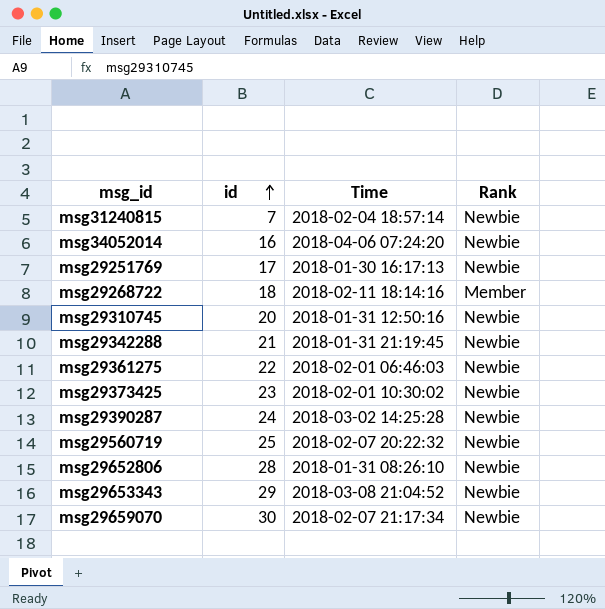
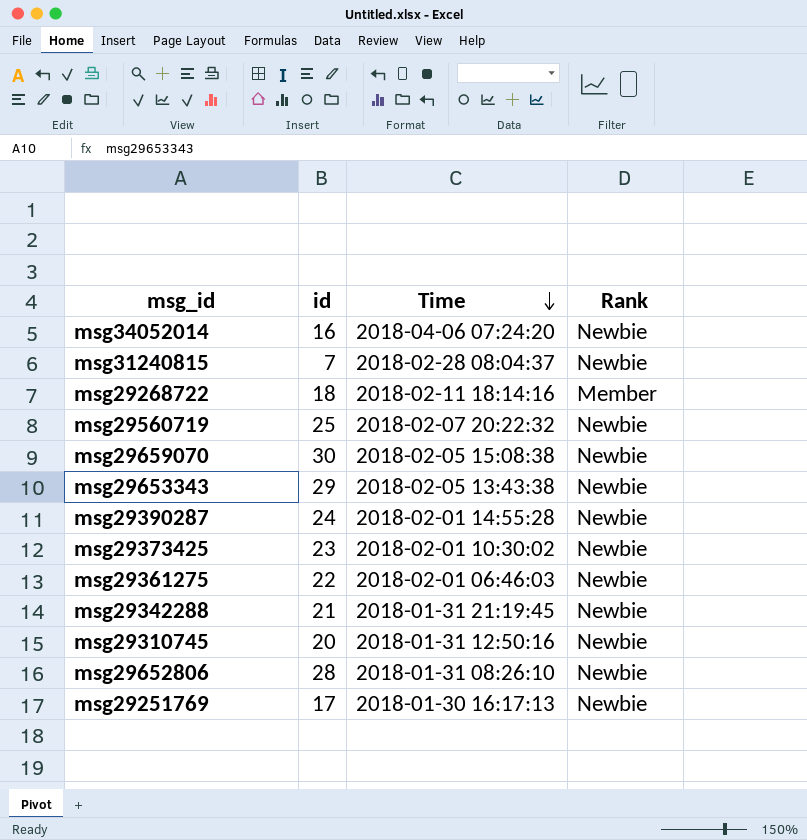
row order: id ascending -> Time descending
msg31240815 | Time: 2018-02-04 18:57:14 -> 2018-02-28 08:04:37
msg29659070 | Time: 2018-02-07 21:17:34 -> 2018-02-05 15:08:38
msg29653343 | Time: 2018-03-08 21:04:52 -> 2018-02-05 13:43:38
msg29390287 | Time: 2018-03-02 14:25:28 -> 2018-02-01 14:55:28

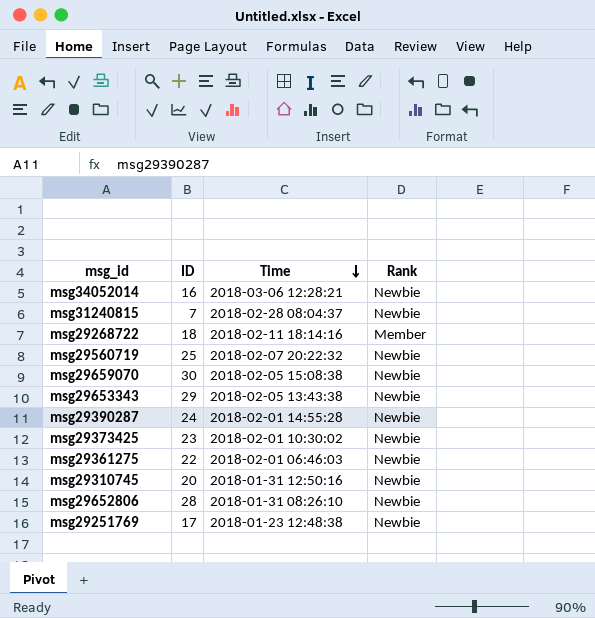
column name: id -> ID
row msg29342288: 21 | 2018-01-31 21:19:45 | Newbie -> none
msg34052014 | Time: 2018-04-06 07:24:20 -> 2018-03-06 12:28:21
msg29251769 | Time: 2018-01-30 16:17:13 -> 2018-01-23 12:48:38

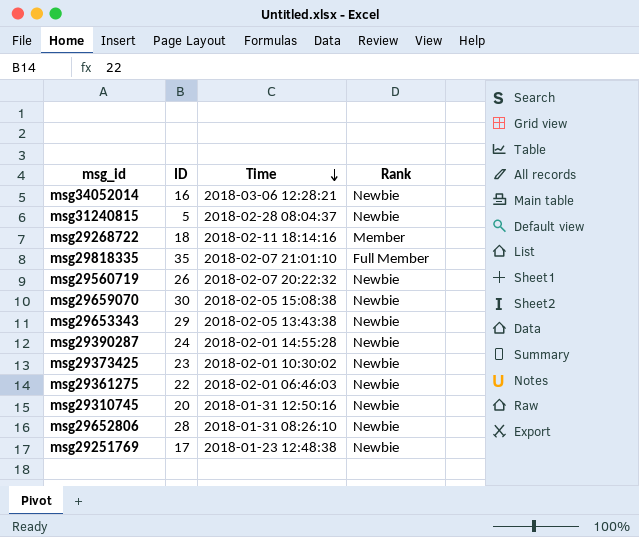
msg31240815 | ID: 7 -> 5
row msg29818335: none -> 35 | 2018-02-07 21:01:10 | Full Member
msg29560719 | ID: 25 -> 26

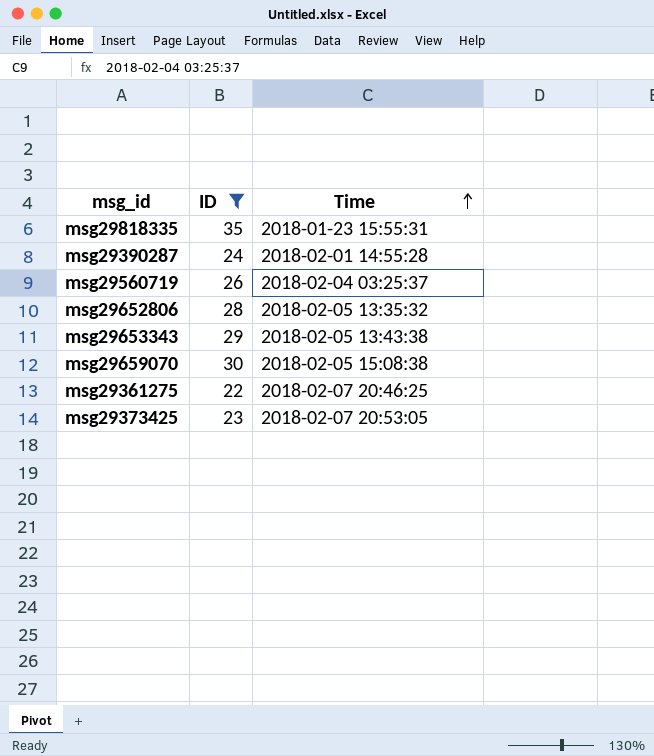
filter: none -> ID >= 22
row order: Time descending -> Time ascending
column Rank | position: 4 -> none
msg29818335 | Time: 2018-02-07 21:01:10 -> 2018-01-23 15:55:31
msg29560719 | Time: 2018-02-07 20:22:32 -> 2018-02-04 03:25:37
msg29652806 | Time: 2018-01-31 08:26:10 -> 2018-02-05 13:35:32
msg29361275 | Time: 2018-02-01 06:46:03 -> 2018-02-07 20:46:25
msg29373425 | Time: 2018-02-01 10:30:02 -> 2018-02-07 20:53:05

